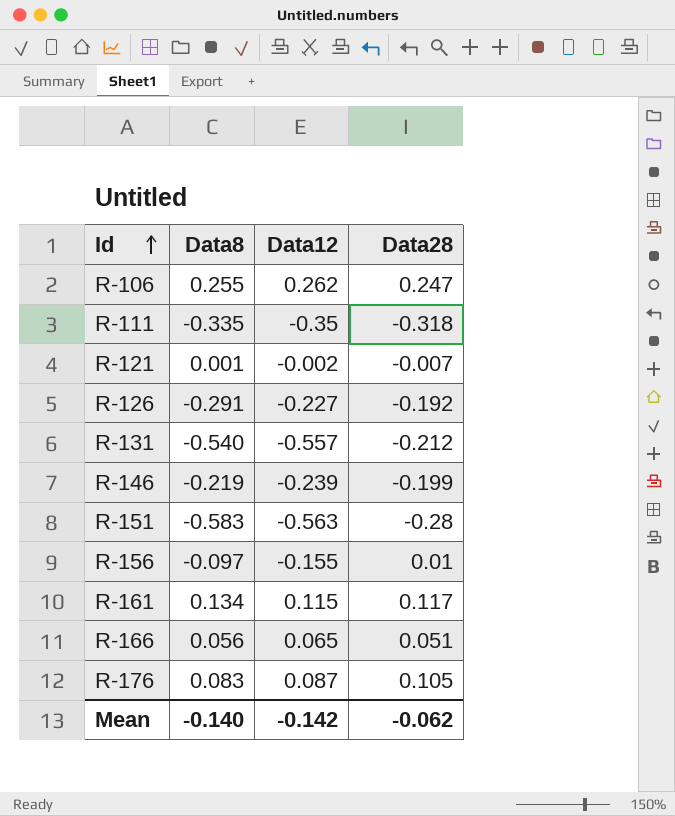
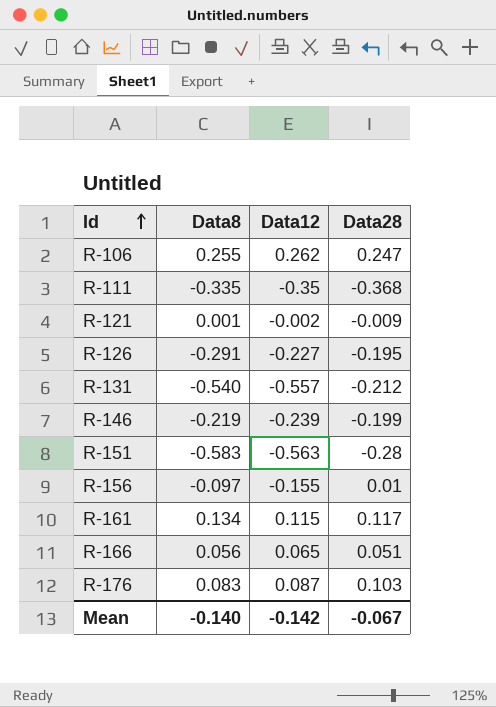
R-111 | Data28: -0.318 -> -0.368
R-121 | Data28: -0.007 -> -0.009
R-126 | Data28: -0.192 -> -0.195
R-176 | Data28: 0.105 -> 0.103
Mean | Data28: -0.062 -> -0.067

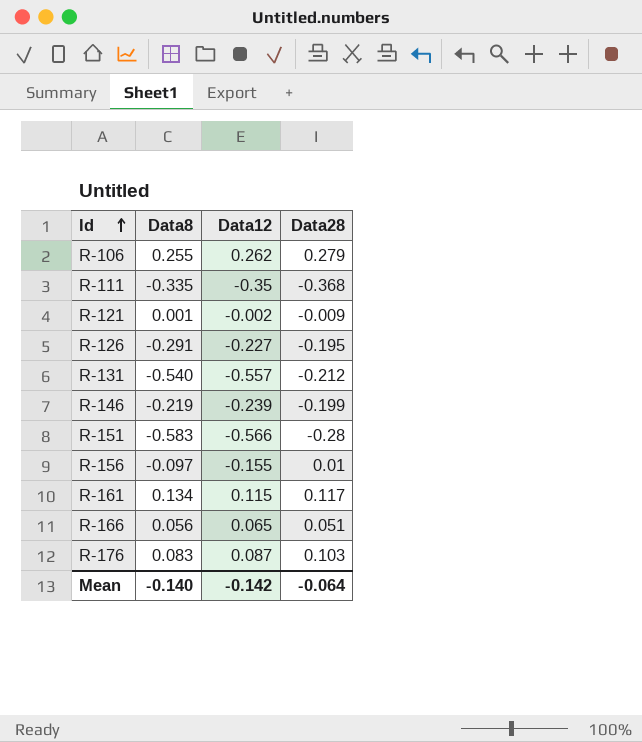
R-106 | Data28: 0.247 -> 0.279
R-151 | Data12: -0.563 -> -0.566
Mean | Data28: -0.067 -> -0.064

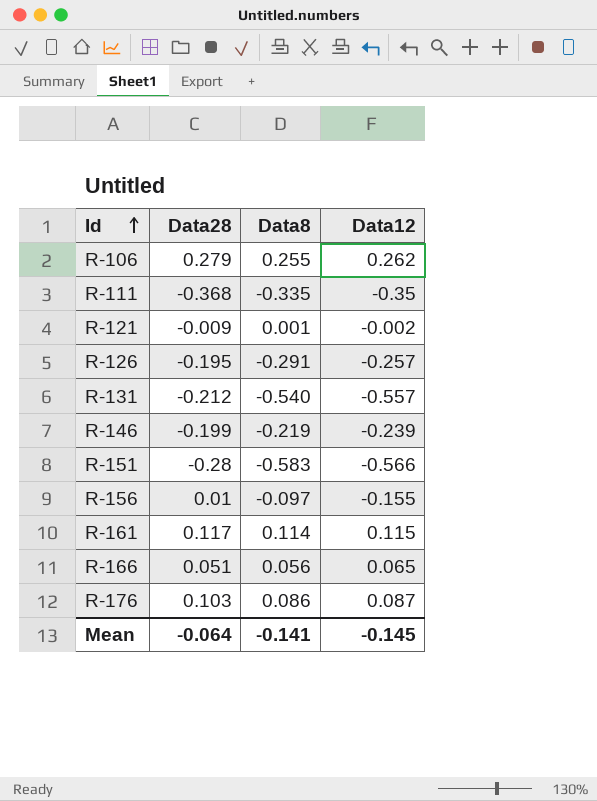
column Data28 | position: 4 -> 2
R-126 | Data12: -0.227 -> -0.257
R-161 | Data8: 0.134 -> 0.114
R-176 | Data8: 0.083 -> 0.086
Mean | Data8: -0.140 -> -0.141
Mean | Data12: -0.142 -> -0.145

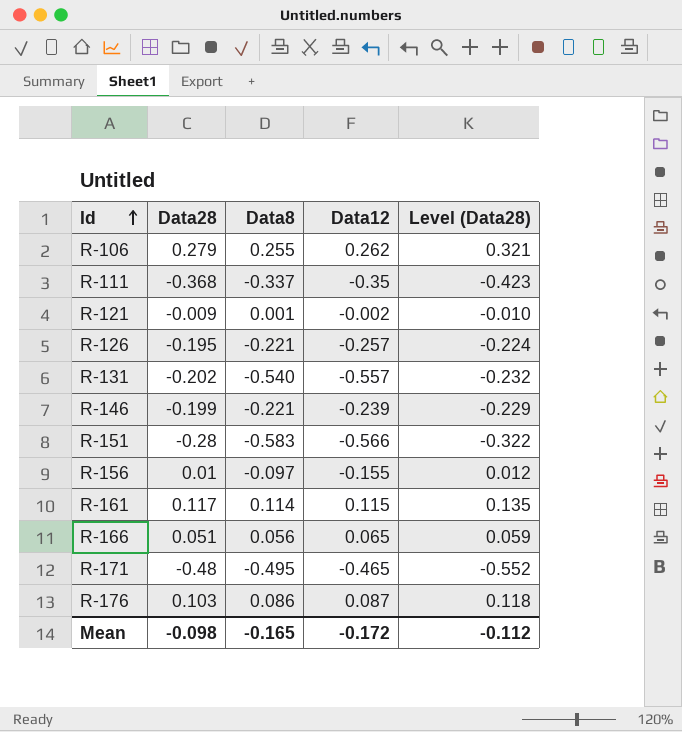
column Level (Data28) | formula: none -> [Data28] * 1.15
R-111 | Data8: -0.335 -> -0.337
R-126 | Data8: -0.291 -> -0.221
R-131 | Data28: -0.212 -> -0.202
R-146 | Data8: -0.219 -> -0.221
row R-171: none -> -0.48 | -0.495 | -0.465 | -0.552
Mean | Data28: -0.064 -> -0.098
Mean | Data8: -0.141 -> -0.165
Mean | Data12: -0.145 -> -0.172

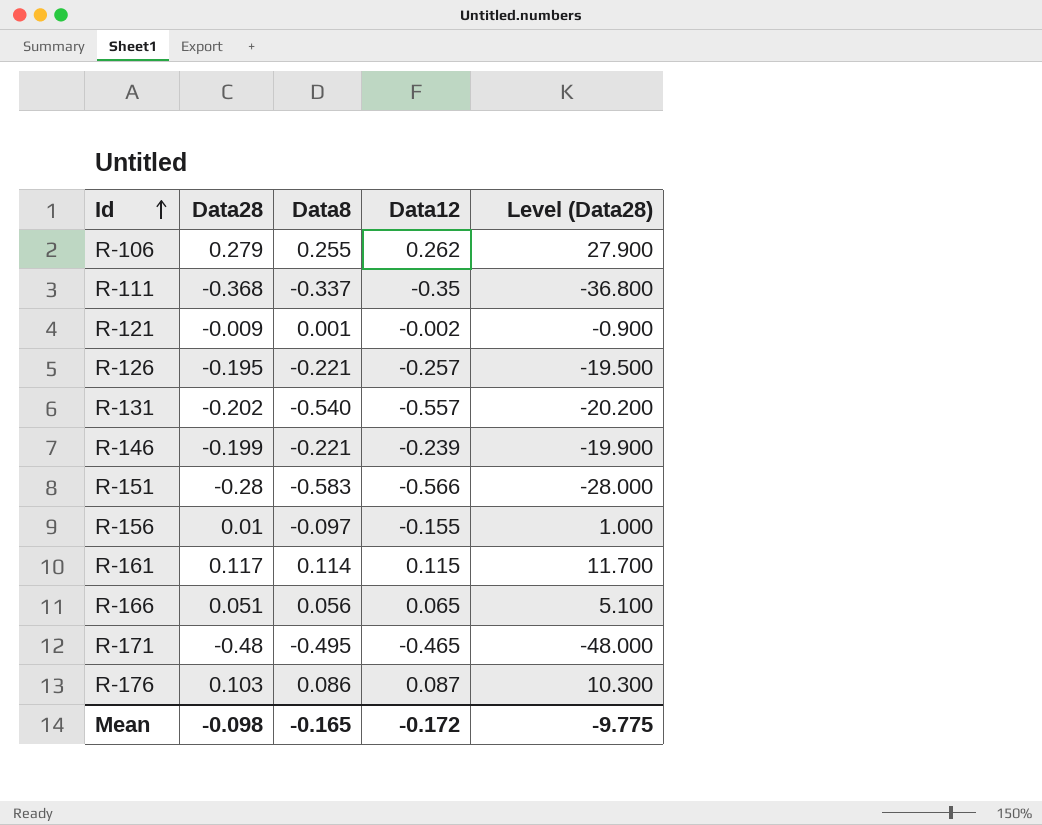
column Level (Data28) | formula: [Data28] * 1.15 -> [Data28] * 100
Mean | Level (Data28): -0.112 -> -9.775

